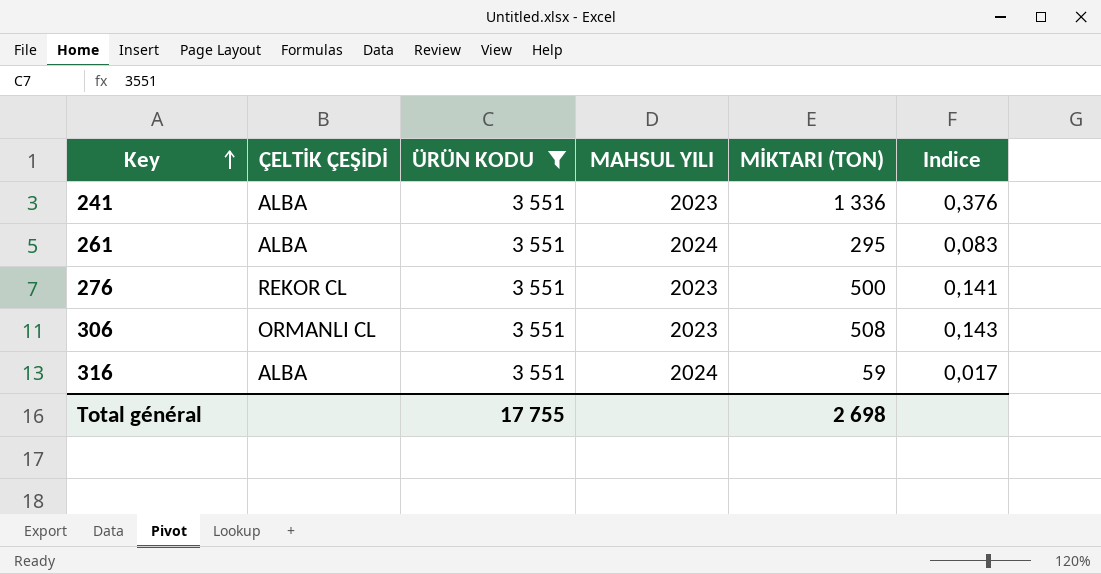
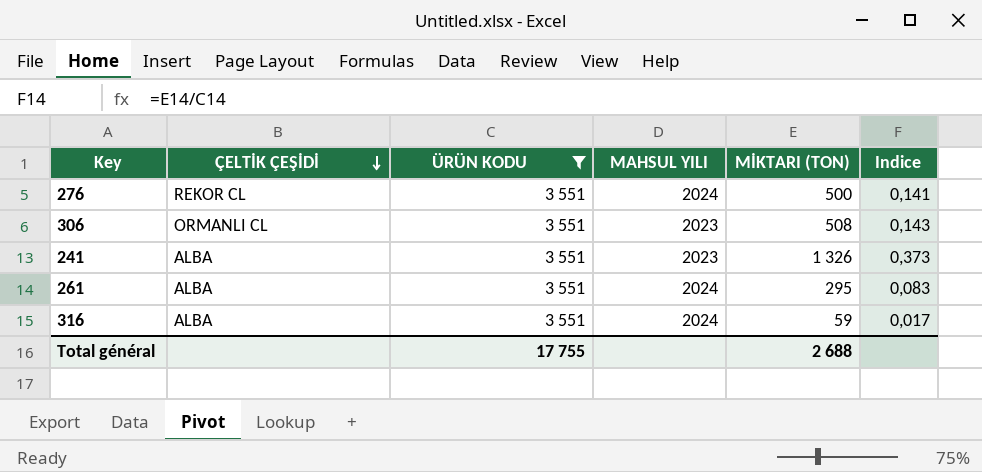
row order: Key ascending -> ÇELTİK ÇEŞİDİ descending
276 | MAHSUL YILI: 2023 -> 2024
241 | MİKTARI (TON): 1 336 -> 1 326
241 | Indice: 0,376 -> 0,373
Total général | MİKTARI (TON): 2 698 -> 2 688

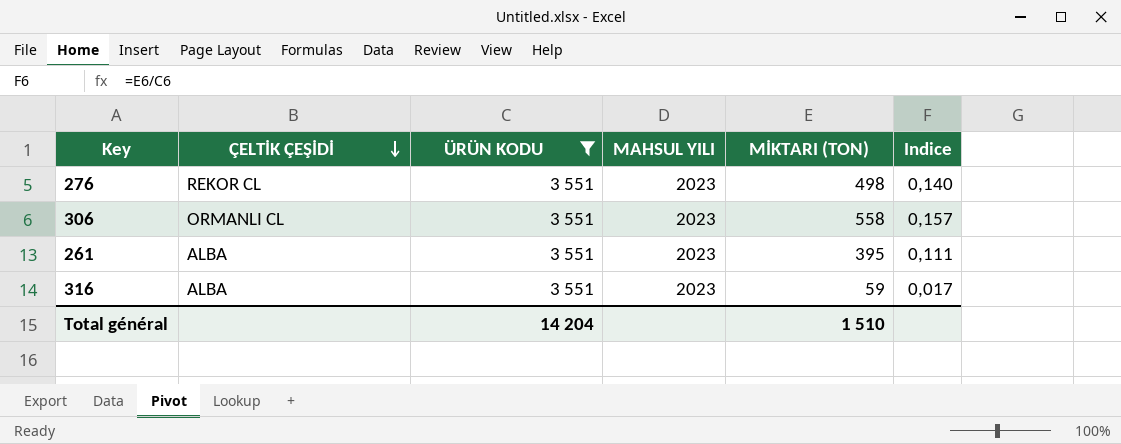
row 241: ALBA | 3 551 | 2023 | 1 326 | 0,373 -> none
276 | MAHSUL YILI: 2024 -> 2023
276 | MİKTARI (TON): 500 -> 498
276 | Indice: 0,141 -> 0,140
306 | MİKTARI (TON): 508 -> 558
306 | Indice: 0,143 -> 0,157
261 | MAHSUL YILI: 2024 -> 2023
261 | MİKTARI (TON): 295 -> 395
261 | Indice: 0,083 -> 0,111
316 | MAHSUL YILI: 2024 -> 2023
Total général | ÜRÜN KODU: 17 755 -> 14 204
Total général | MİKTARI (TON): 2 688 -> 1 510

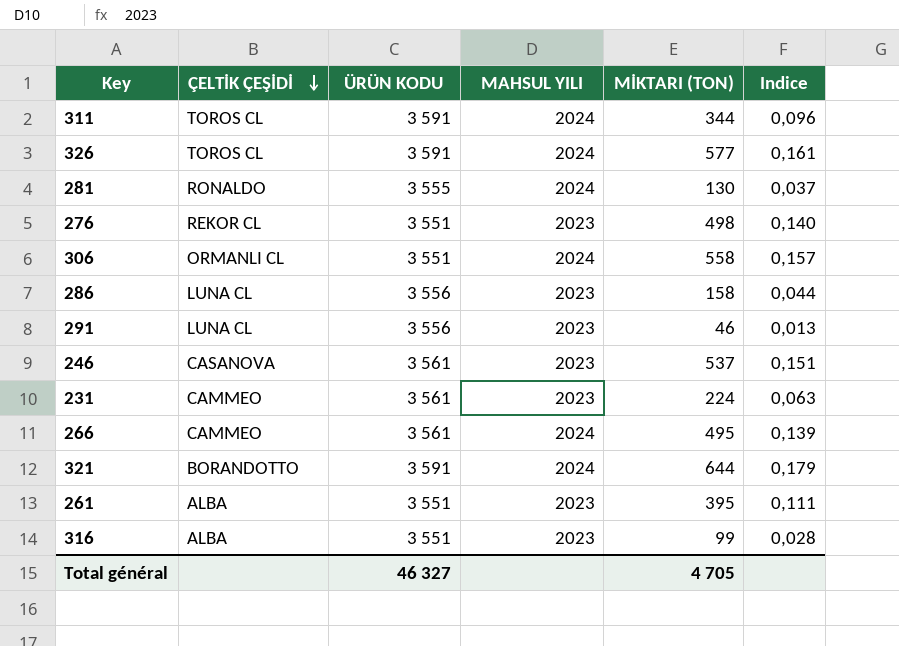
filter: ÜRÜN KODU = 3 551 -> none
306 | MAHSUL YILI: 2023 -> 2024
316 | MİKTARI (TON): 59 -> 99
316 | Indice: 0,017 -> 0,028
Total général | ÜRÜN KODU: 14 204 -> 46 327
Total général | MİKTARI (TON): 1 510 -> 4 705

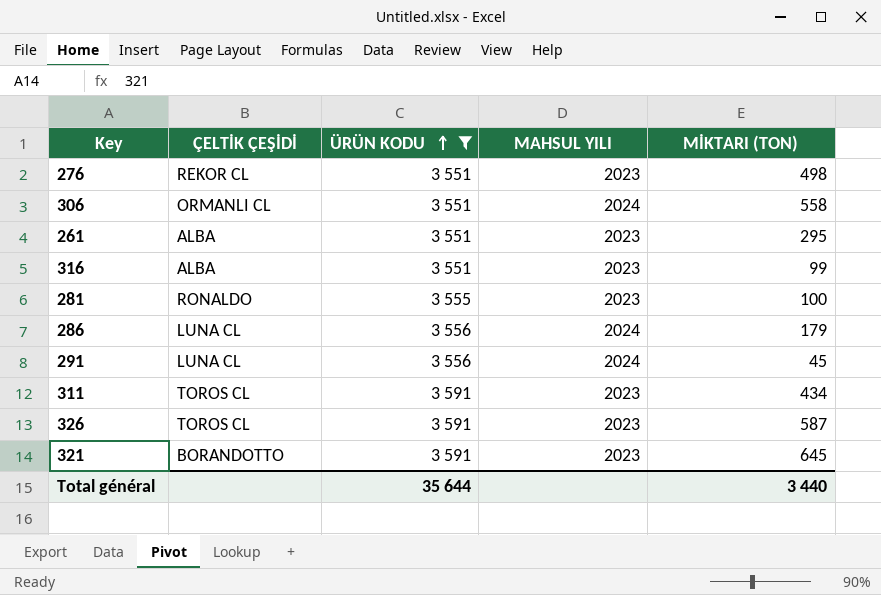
filter: none -> ÜRÜN KODU != 3 561
row order: ÇELTİK ÇEŞİDİ descending -> ÜRÜN KODU ascending
column Indice | formula: [MİKTARI (TON)] / [ÜRÜN KODU] -> none
261 | MİKTARI (TON): 395 -> 295
281 | MAHSUL YILI: 2024 -> 2023
281 | MİKTARI (TON): 130 -> 100
286 | MAHSUL YILI: 2023 -> 2024
286 | MİKTARI (TON): 158 -> 179
291 | MAHSUL YILI: 2023 -> 2024
291 | MİKTARI (TON): 46 -> 45
311 | MAHSUL YILI: 2024 -> 2023
311 | MİKTARI (TON): 344 -> 434
326 | MAHSUL YILI: 2024 -> 2023
326 | MİKTARI (TON): 577 -> 587
321 | MAHSUL YILI: 2024 -> 2023
321 | MİKTARI (TON): 644 -> 645
Total général | ÜRÜN KODU: 46 327 -> 35 644
Total général | MİKTARI (TON): 4 705 -> 3 440

